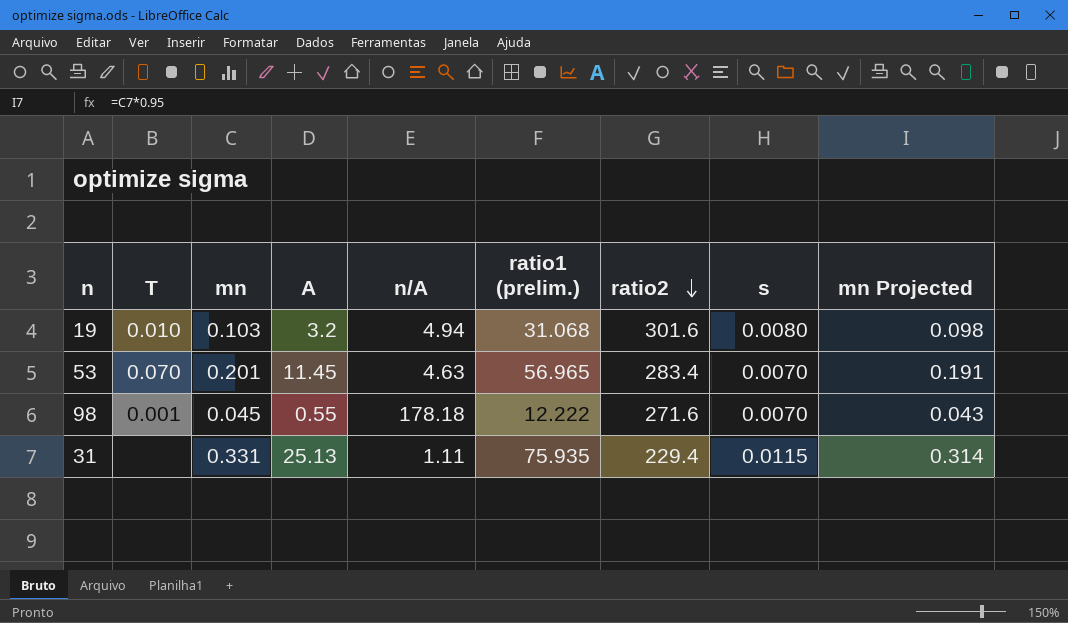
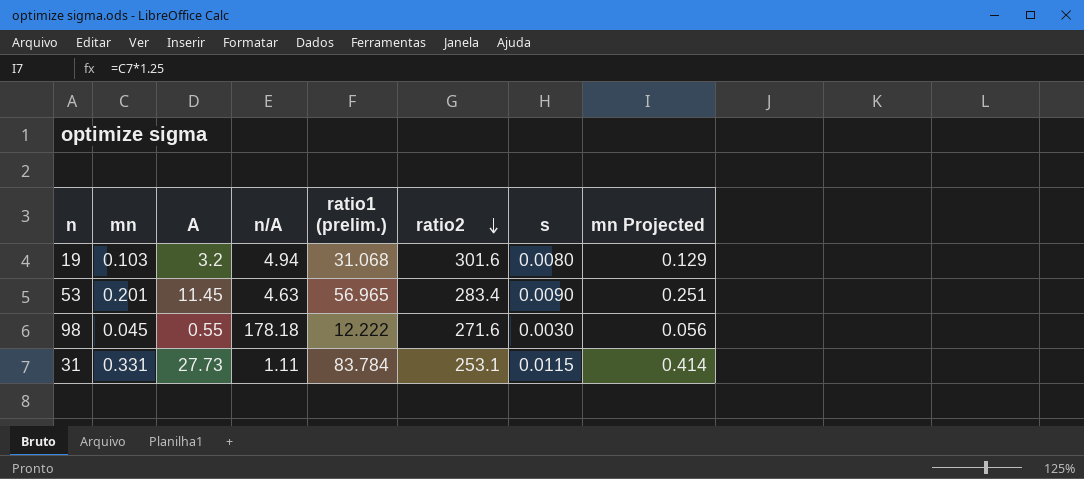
column T | position: 2 -> none
column mn Projected | formula: [mn] * 0.95 -> [mn] * 1.25
53 | s: 0.0070 -> 0.0090
98 | s: 0.0070 -> 0.0030
31 | A: 25.13 -> 27.73
31 | ratio1 (prelim.): 75.935 -> 83.784
31 | ratio2: 229.4 -> 253.1

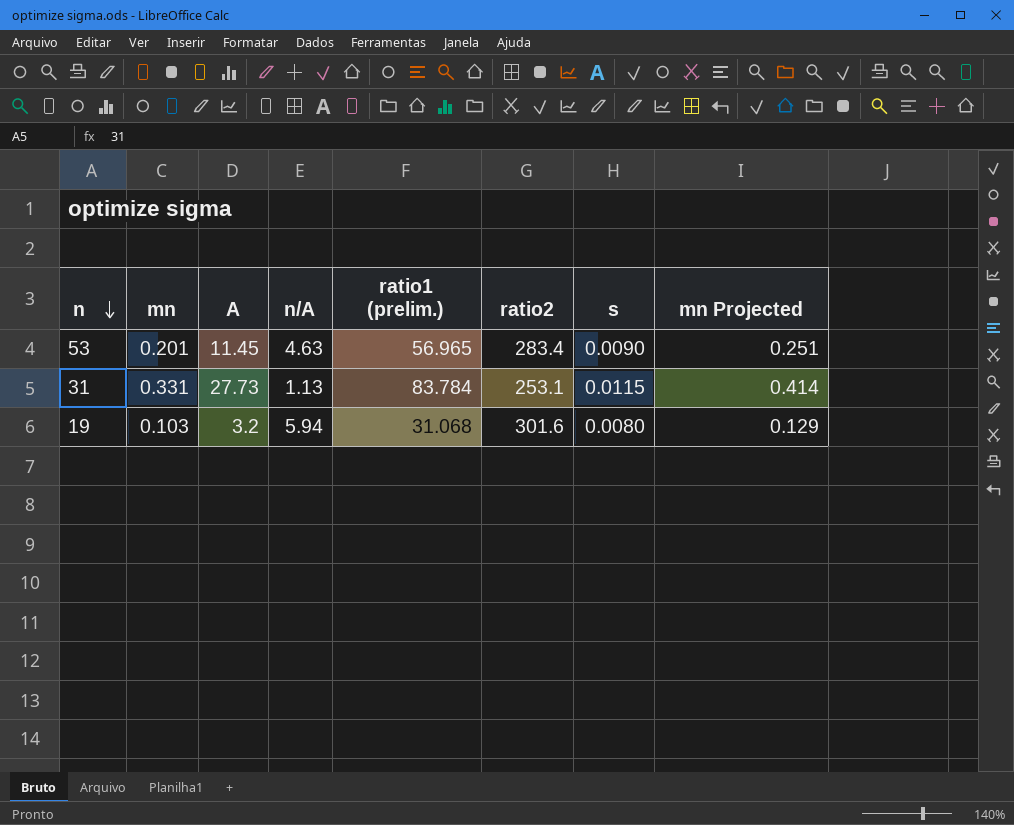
row order: ratio2 descending -> n descending
row 98: 0.045 | 0.55 | 178.18 | 12.222 | 271.6 | 0.0030 | 0.056 -> none
31 | n/A: 1.11 -> 1.13
19 | n/A: 4.94 -> 5.94

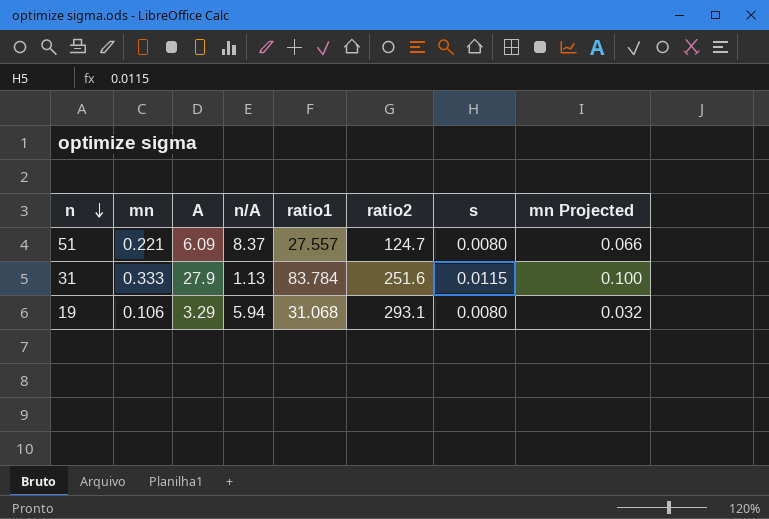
column name: ratio1 (prelim.) -> ratio1
column mn Projected | formula: [mn] * 1.25 -> [mn] * 0.3
row 53: 0.201 | 11.45 | 4.63 | 56.965 | 283.4 | 0.0090 | 0.251 -> none
row 51: none -> 0.221 | 6.09 | 8.37 | 27.557 | 124.7 | 0.0080 | 0.066
31 | mn: 0.331 -> 0.333
31 | A: 27.73 -> 27.9
31 | ratio2: 253.1 -> 251.6
19 | mn: 0.103 -> 0.106
19 | A: 3.2 -> 3.29
19 | ratio2: 301.6 -> 293.1

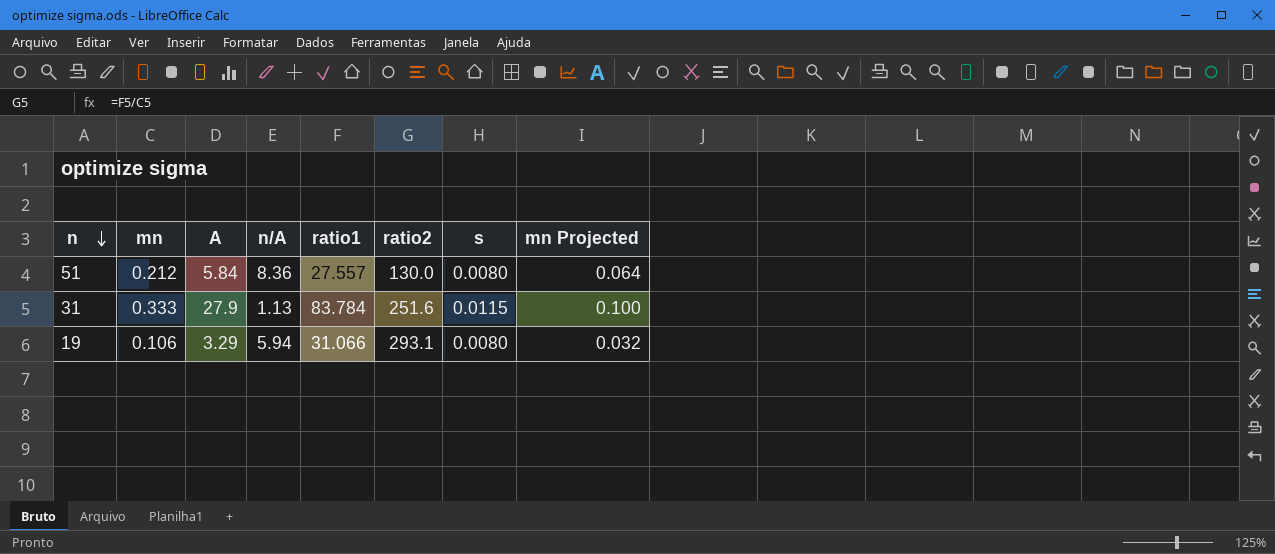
51 | mn: 0.221 -> 0.212
51 | A: 6.09 -> 5.84
51 | n/A: 8.37 -> 8.36
51 | ratio2: 124.7 -> 130.0
51 | mn Projected: 0.066 -> 0.064
19 | ratio1: 31.068 -> 31.066

